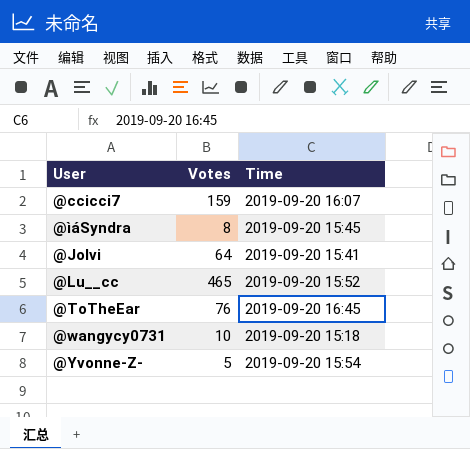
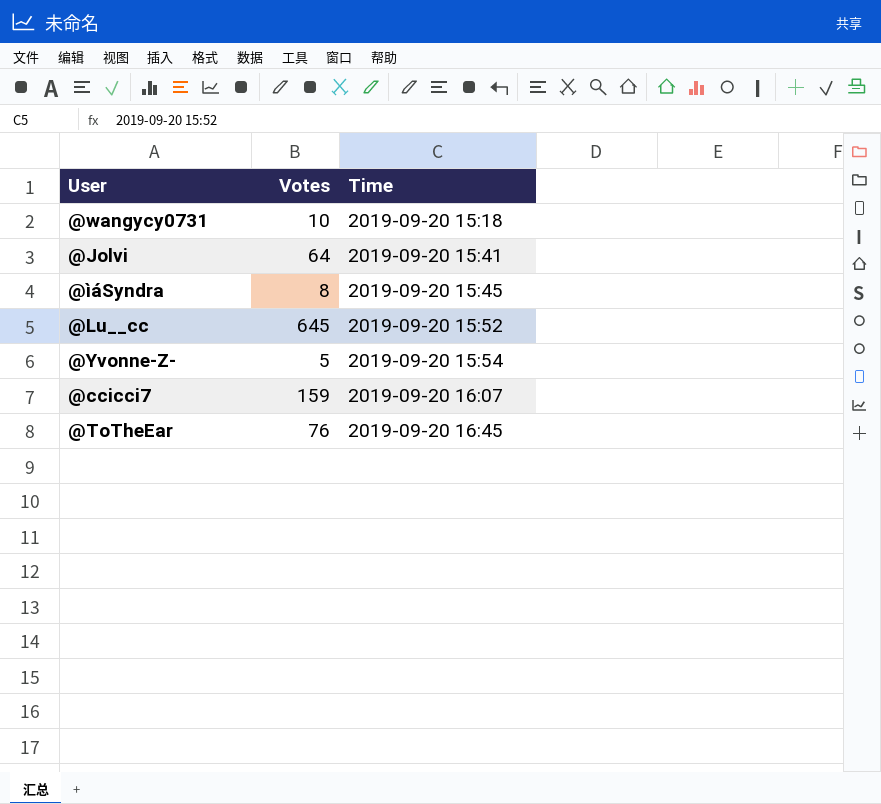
row order: User ascending -> Time ascending
@Lu__cc | Votes: 465 -> 645

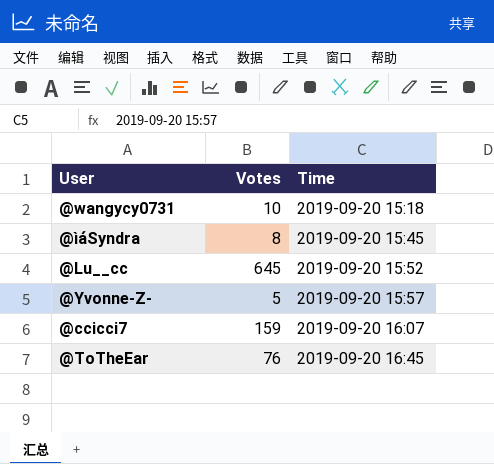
row @Jolvi: 64 | 2019-09-20 15:41 -> none
@Yvonne-Z- | Time: 2019-09-20 15:54 -> 2019-09-20 15:57

